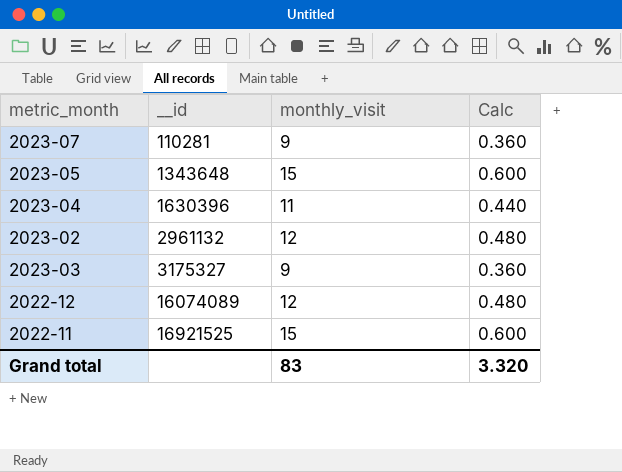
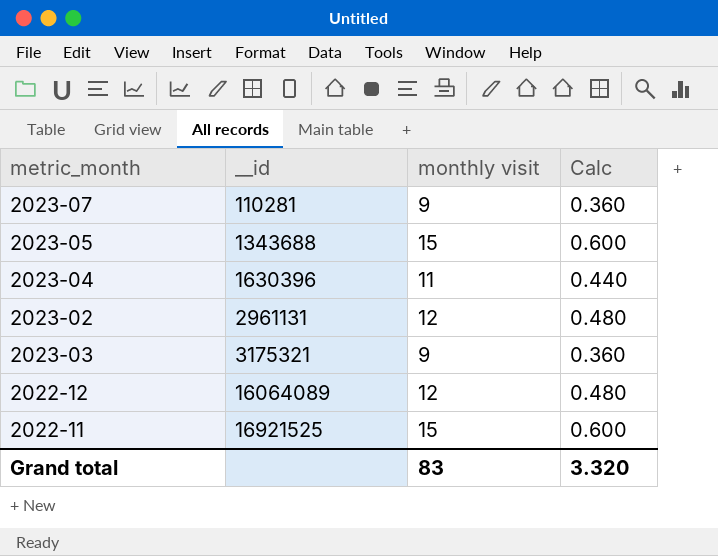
column name: monthly_visit -> monthly visit
2023-05 | __id: 1343648 -> 1343688
2023-02 | __id: 2961132 -> 2961131
2023-03 | __id: 3175327 -> 3175321
2022-12 | __id: 16074089 -> 16064089

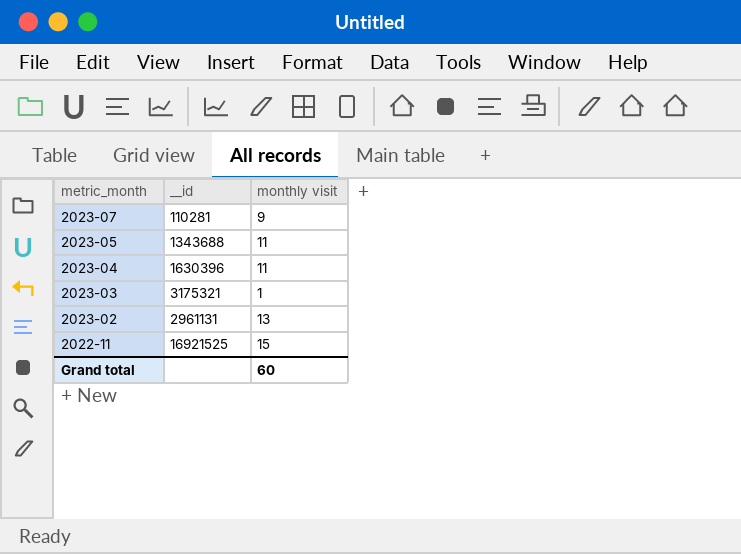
row order: __id ascending -> metric_month descending
column Calc | formula: [monthly visit] * 0.04 -> none
row 2022-12: 16064089 | 12 | 0.480 -> none
2023-05 | monthly visit: 15 -> 11
2023-03 | monthly visit: 9 -> 1
2023-02 | monthly visit: 12 -> 13
Grand total | monthly visit: 83 -> 60

